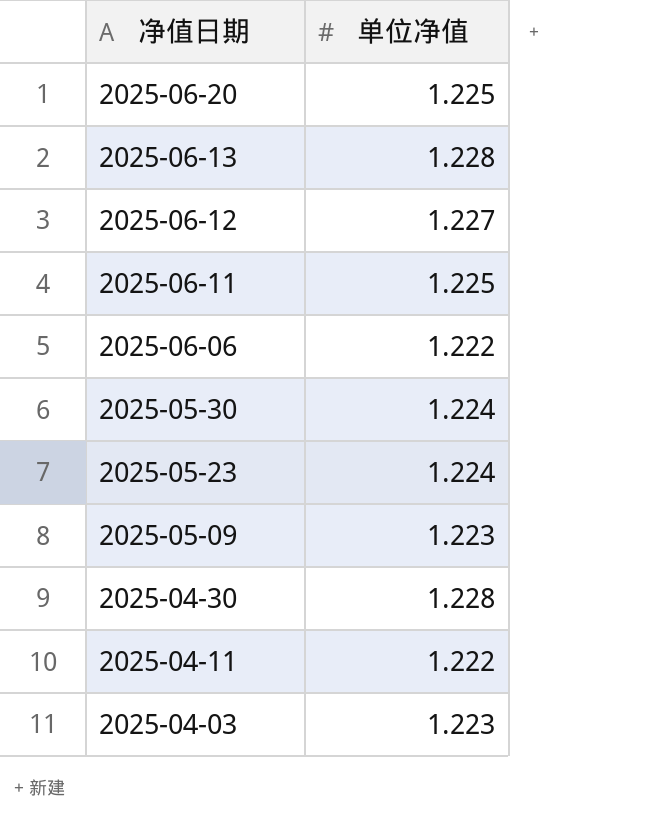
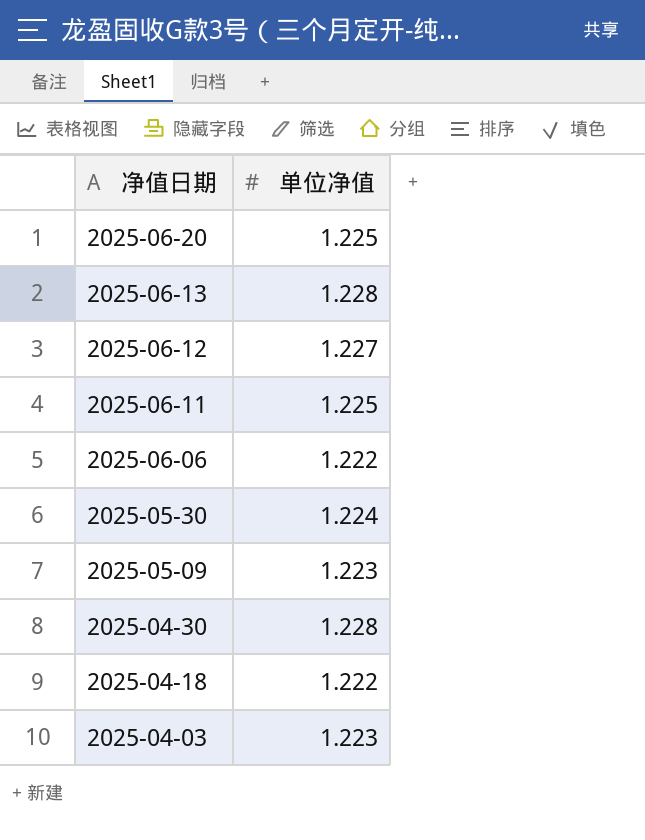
row 2025-05-23: 1.224 -> none
row 2025-04-11: 1.222 -> none
row 2025-04-18: none -> 1.222

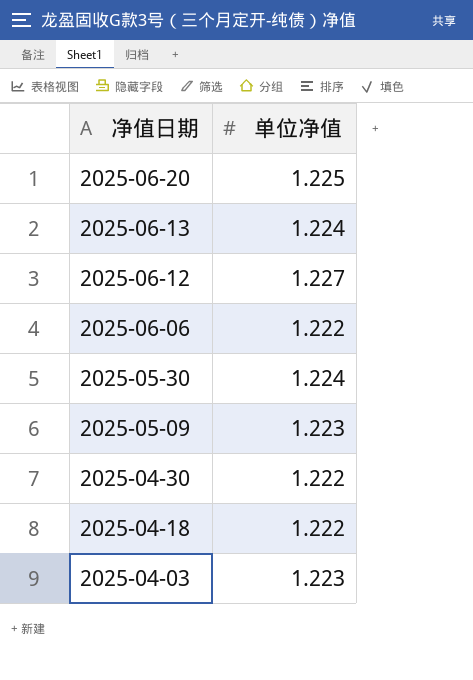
row 2025-06-11: 1.225 -> none
2025-06-13 | 单位净值: 1.228 -> 1.224
2025-04-30 | 单位净值: 1.228 -> 1.222

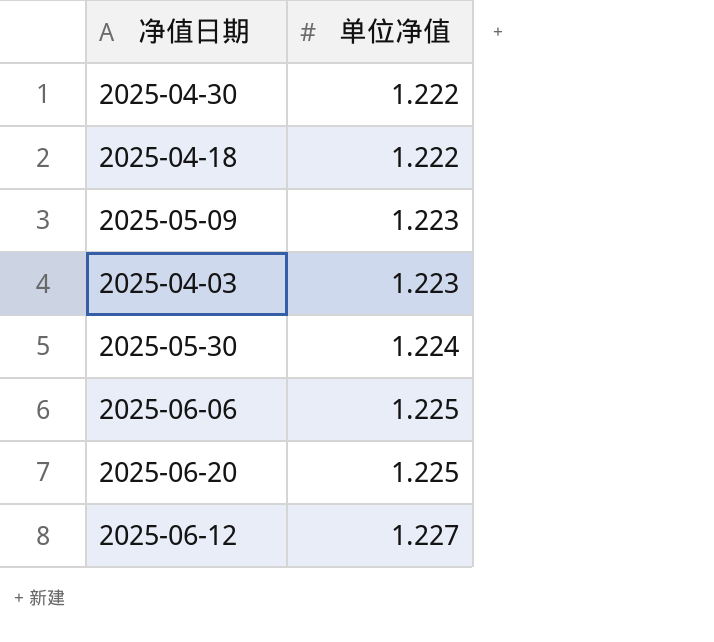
row order: 净值日期 descending -> 单位净值 ascending
row 2025-06-13: 1.224 -> none
2025-06-06 | 单位净值: 1.222 -> 1.225

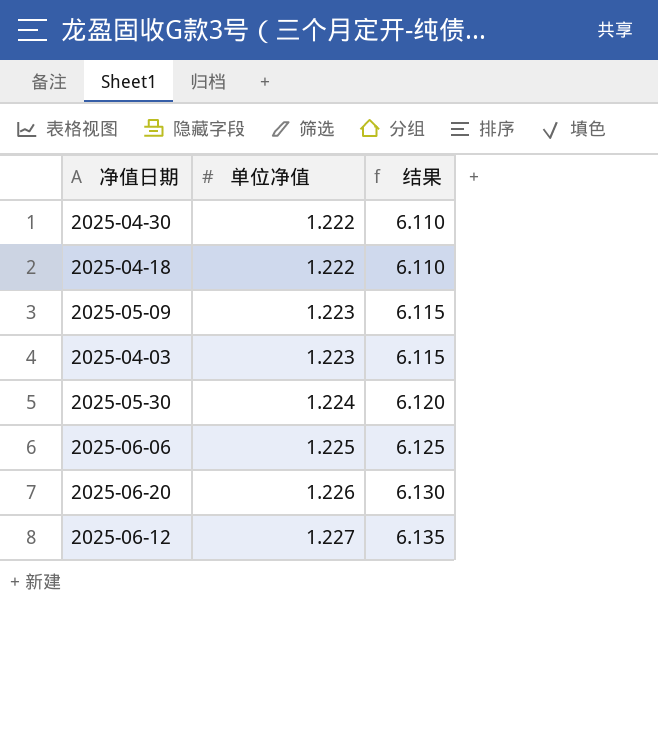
column 结果 | formula: none -> [单位净值] * 5
2025-06-20 | 单位净值: 1.225 -> 1.226

